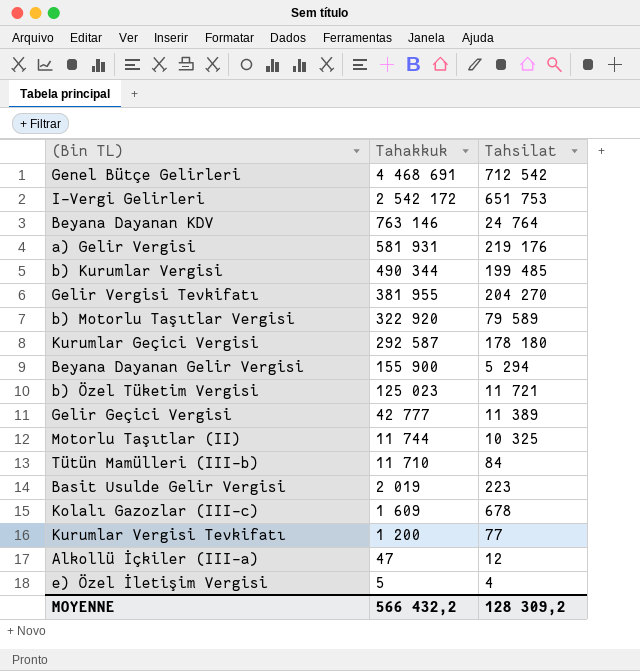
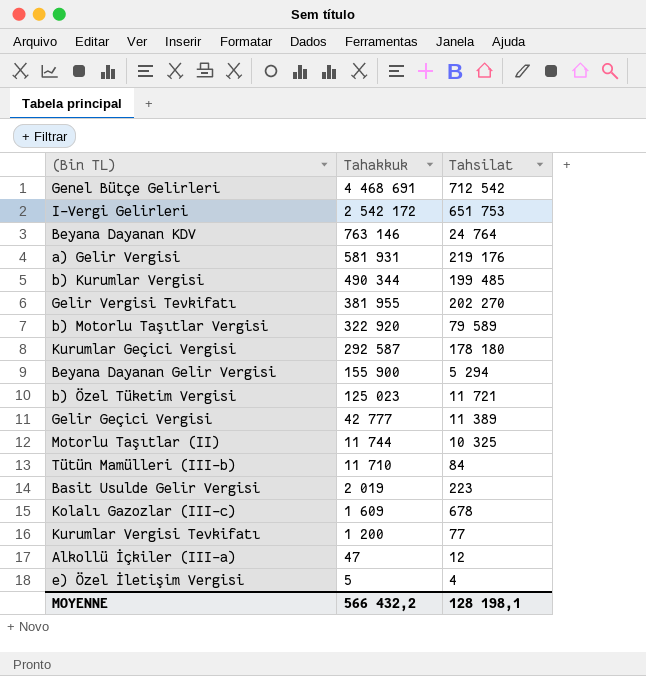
Gelir Vergisi Tevkifatı | Tahsilat: 204 270 -> 202 270
MOYENNE | Tahsilat: 128 309,2 -> 128 198,1

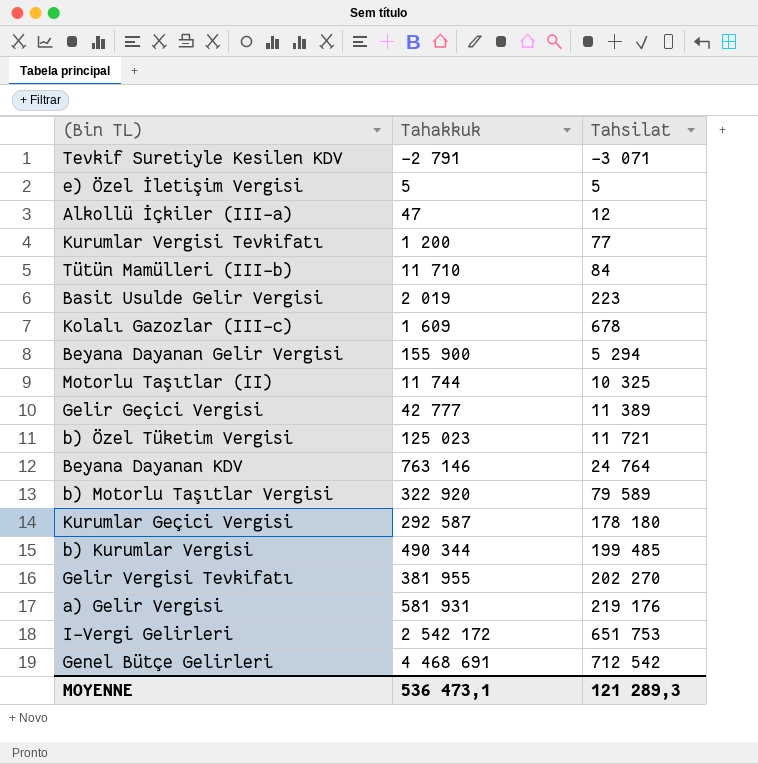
row order: Tahakkuk descending -> Tahsilat ascending
row Tevkif Suretiyle Kesilen KDV: none -> -2 791 | -3 071
e) Özel İletişim Vergisi | Tahsilat: 4 -> 5
MOYENNE | Tahakkuk: 566 432,2 -> 536 473,1
MOYENNE | Tahsilat: 128 198,1 -> 121 289,3

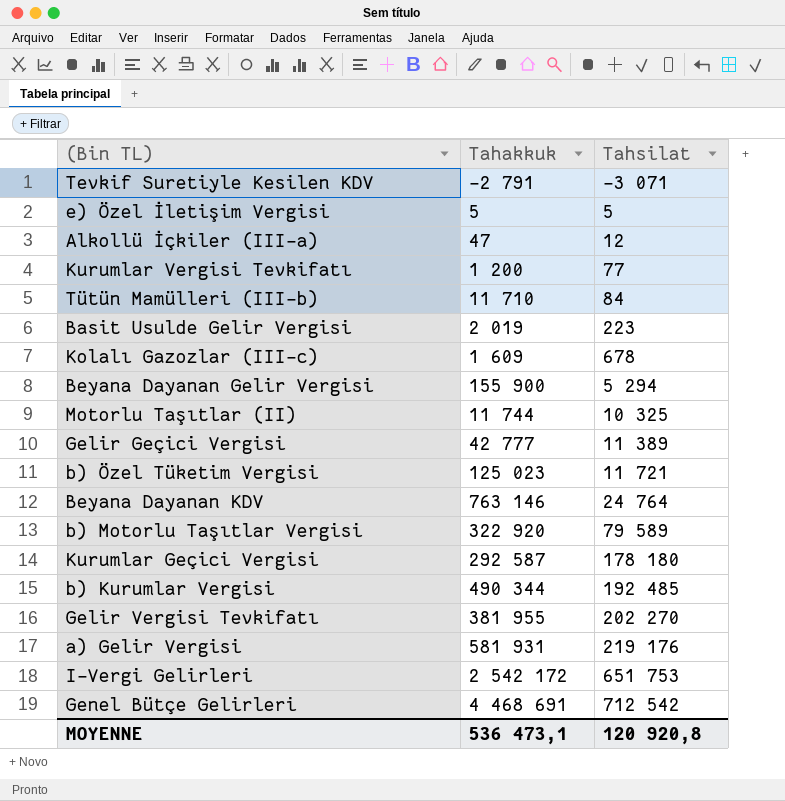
b) Kurumlar Vergisi | Tahsilat: 199 485 -> 192 485
MOYENNE | Tahsilat: 121 289,3 -> 120 920,8

